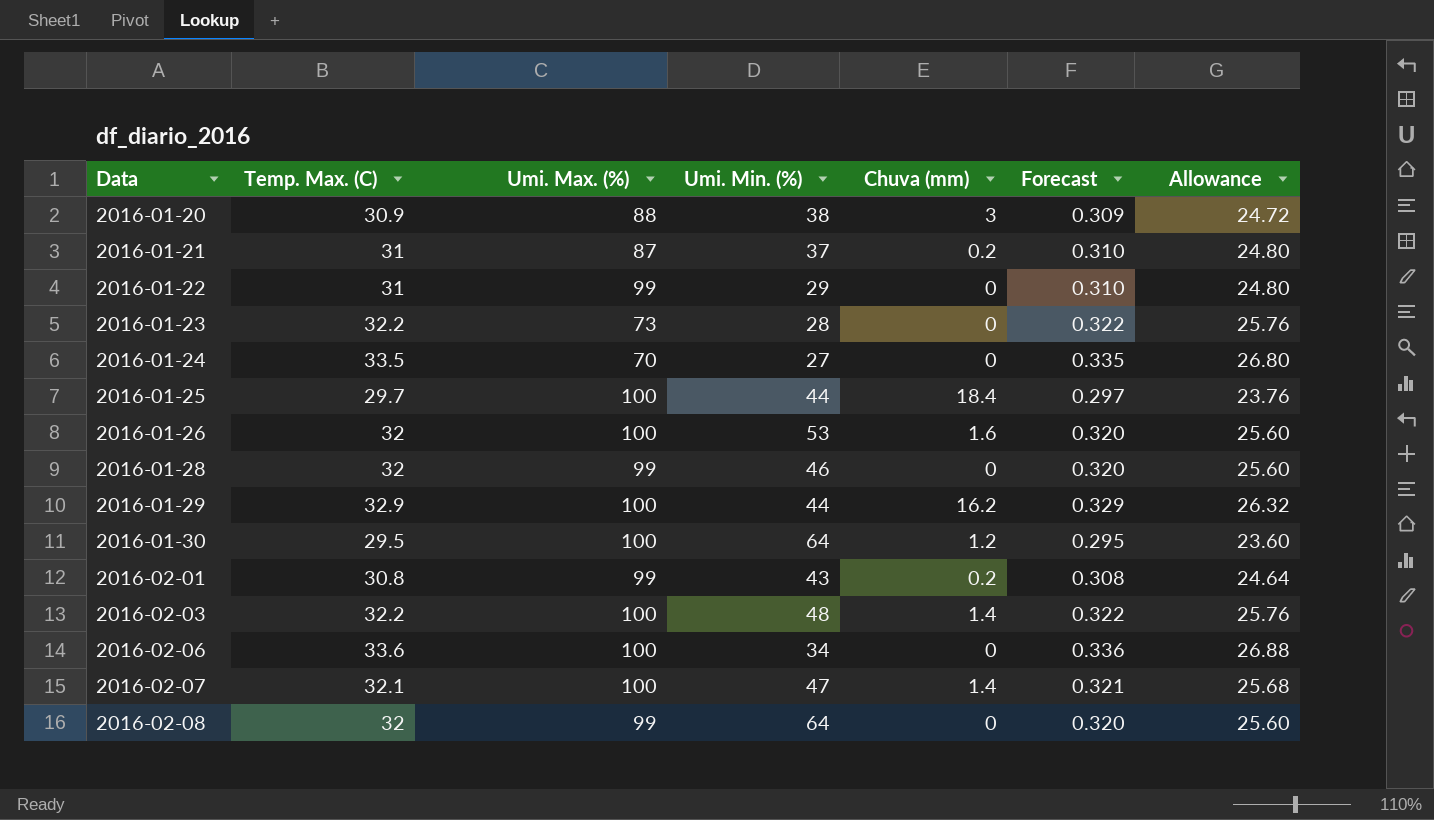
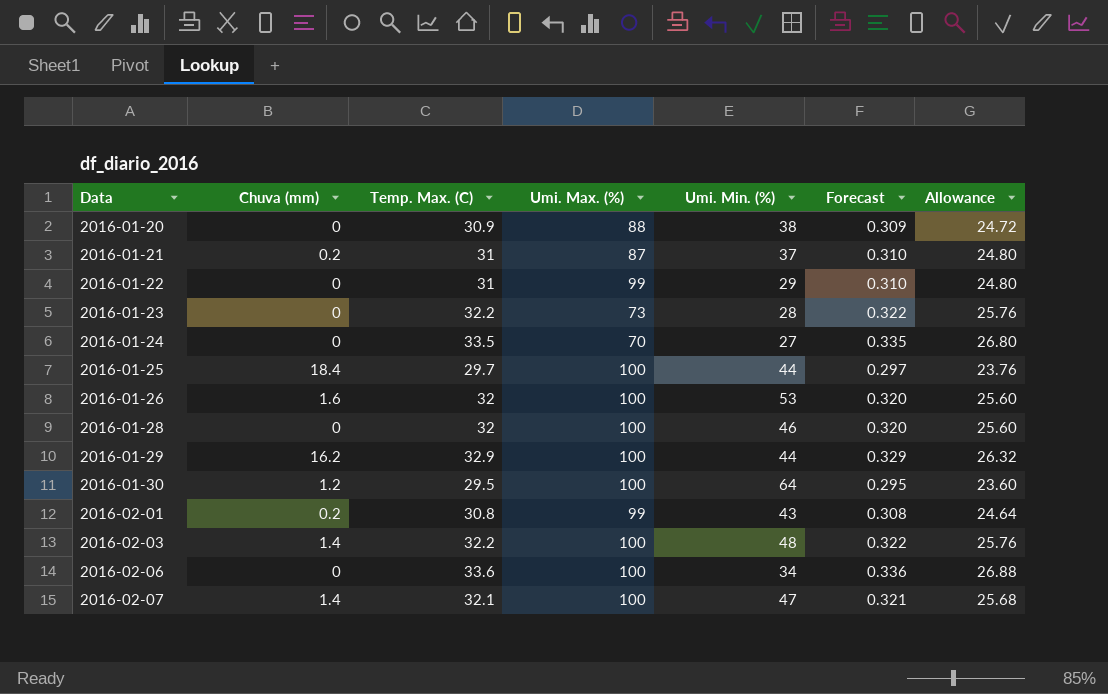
column Chuva (mm) | position: 5 -> 2
row 2016-02-08: 32 | 99 | 64 | 0 | 0.320 | 25.60 -> none
2016-01-20 | Chuva (mm): 3 -> 0
2016-01-28 | Umi. Max. (%): 99 -> 100

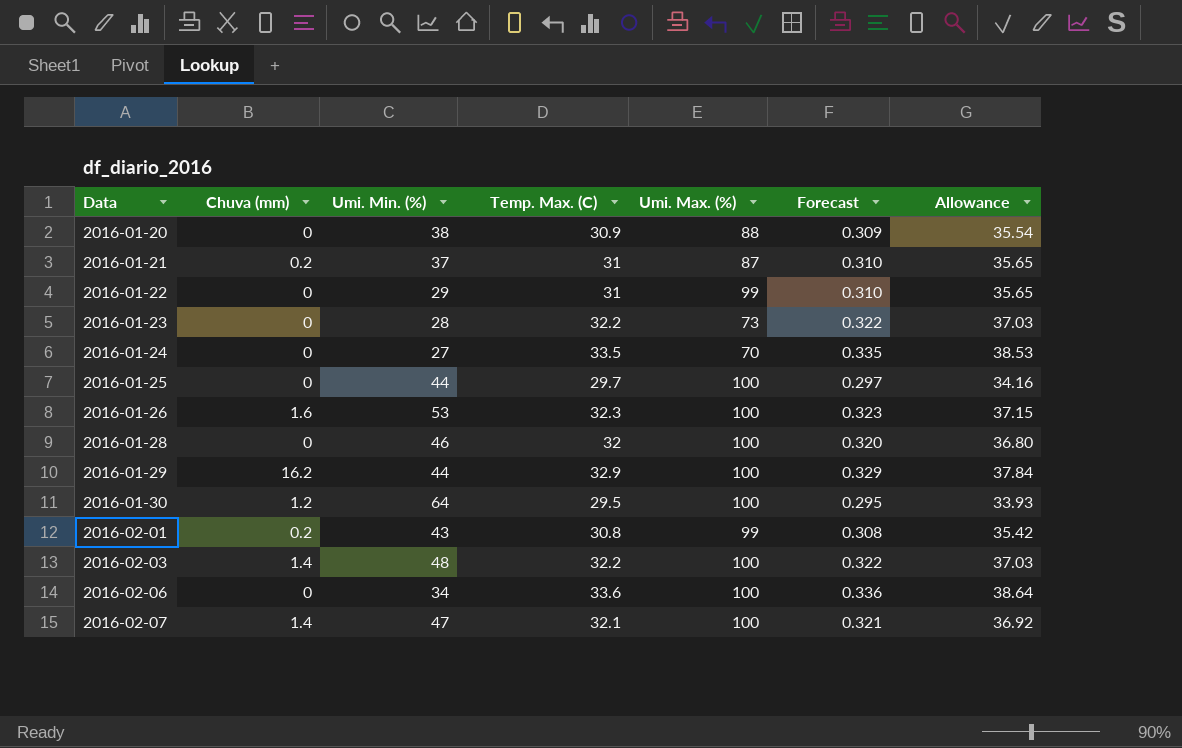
column Umi. Min. (%) | position: 5 -> 3
column Allowance | formula: [Temp. Max. (C)] * 0.8 -> [Temp. Max. (C)] * 1.15
2016-01-25 | Chuva (mm): 18.4 -> 0
2016-01-26 | Temp. Max. (C): 32 -> 32.3
2016-01-26 | Forecast: 0.320 -> 0.323

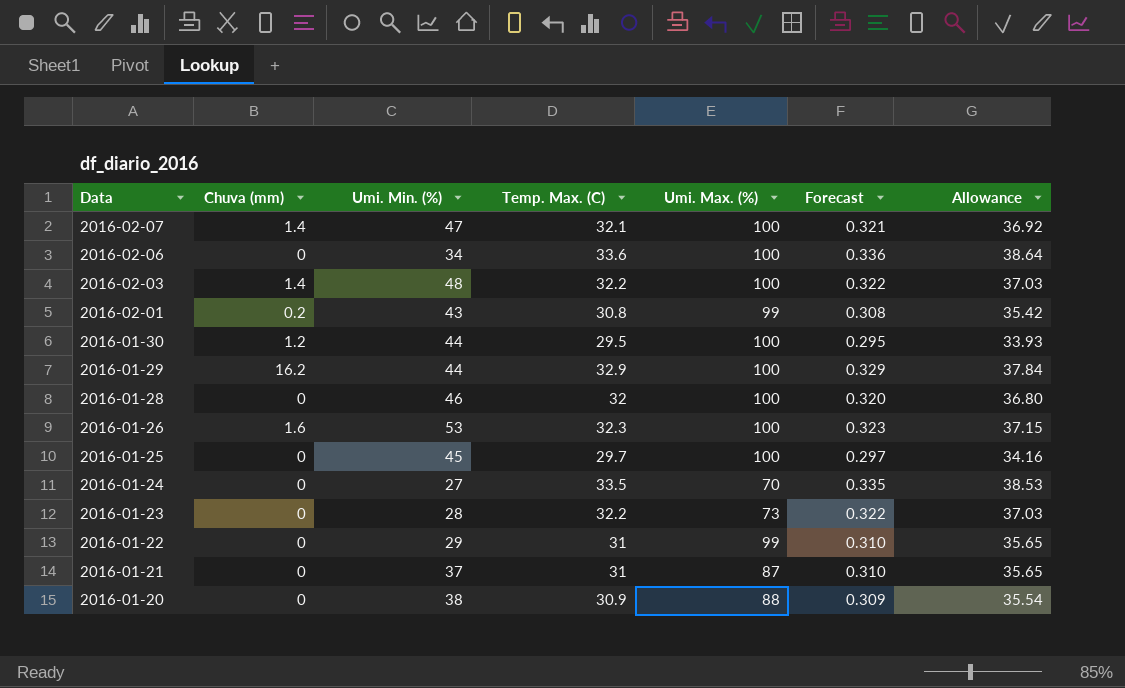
row order: Data ascending -> Data descending
2016-01-30 | Umi. Min. (%): 64 -> 44
2016-01-25 | Umi. Min. (%): 44 -> 45
2016-01-21 | Chuva (mm): 0.2 -> 0

